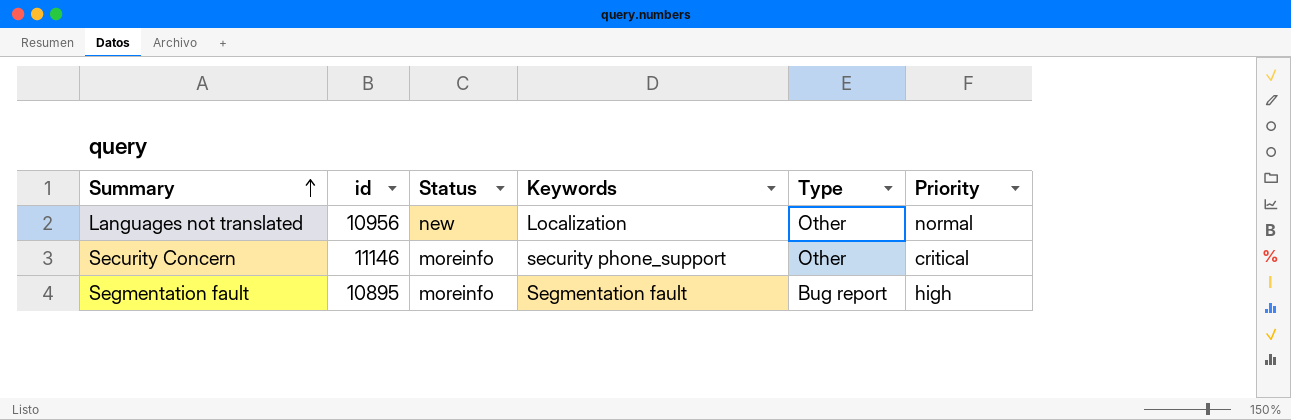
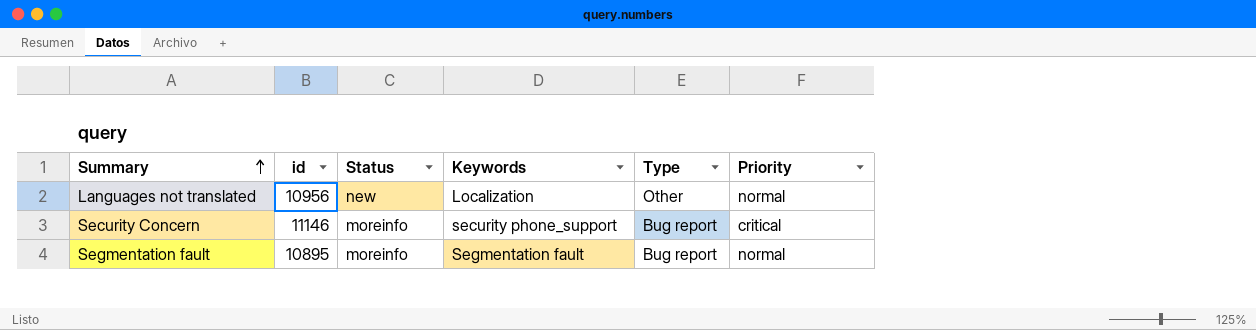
Security Concern | Type: Other -> Bug report
Segmentation fault | Priority: high -> normal

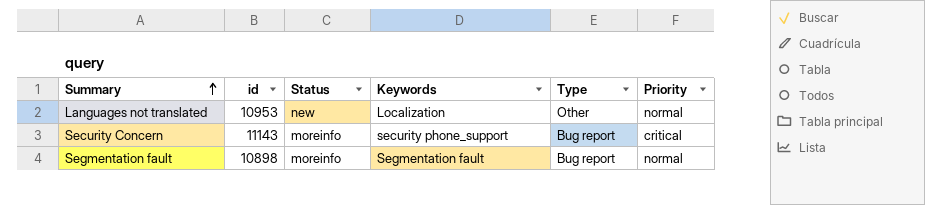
Languages not translated | id: 10956 -> 10953
Security Concern | id: 11146 -> 11143
Segmentation fault | id: 10895 -> 10898

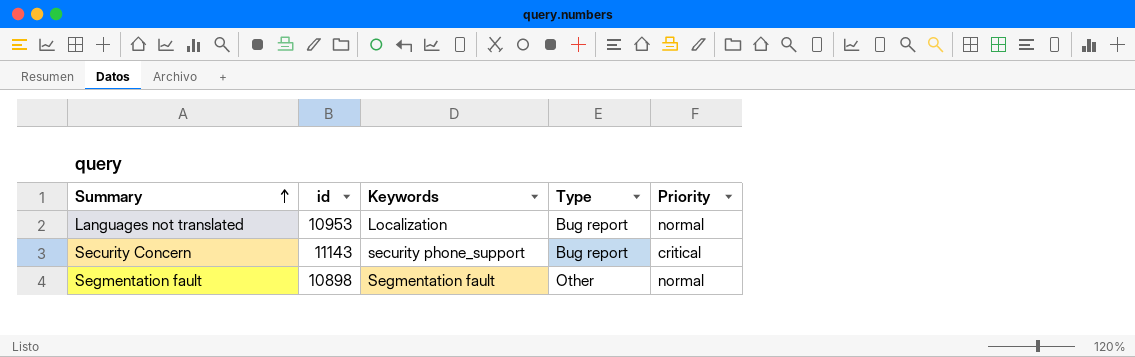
column Status | position: 3 -> none
Languages not translated | Type: Other -> Bug report
Segmentation fault | Type: Bug report -> Other

